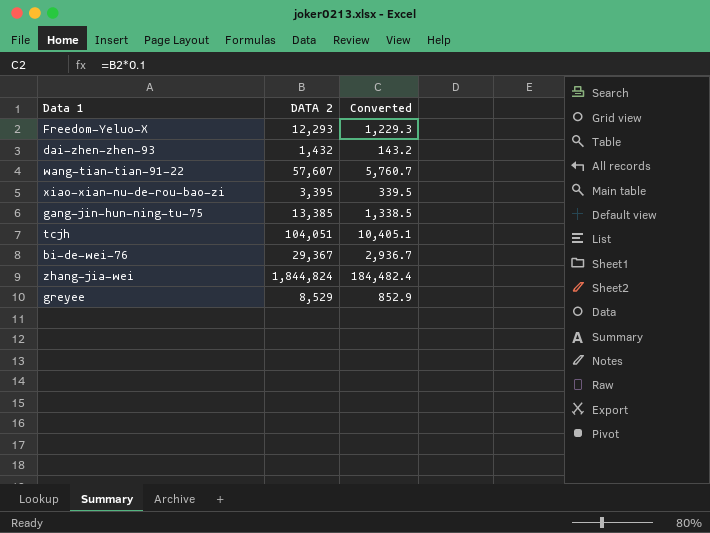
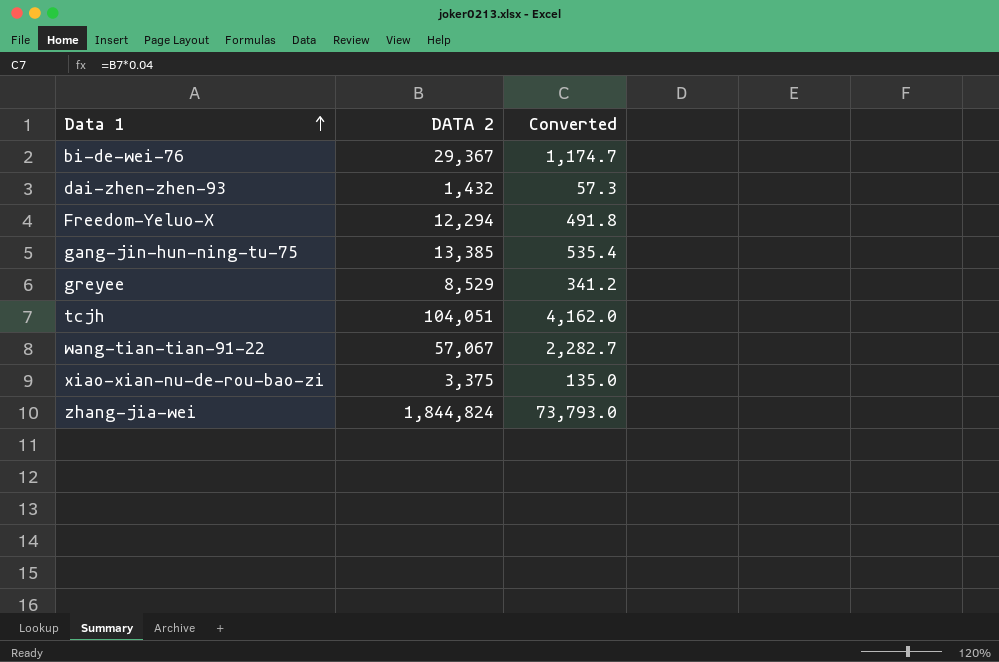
row order: none -> Data 1 ascending
column Converted | formula: [DATA 2] * 0.1 -> [DATA 2] * 0.04
Freedom-Yeluo-X | DATA 2: 12,293 -> 12,294
wang-tian-tian-91-22 | DATA 2: 57,607 -> 57,067
xiao-xian-nu-de-rou-bao-zi | DATA 2: 3,395 -> 3,375

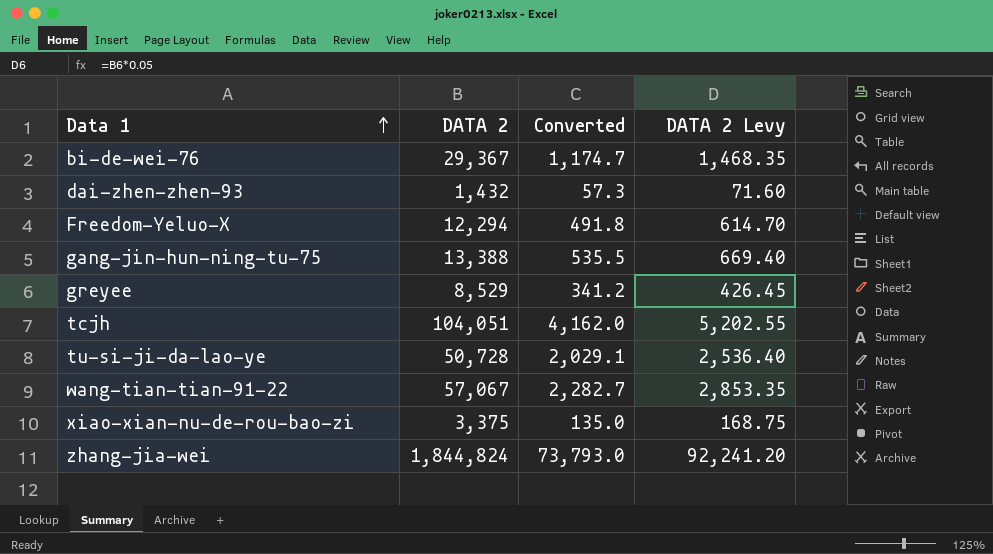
column DATA 2 Levy | formula: none -> [DATA 2] * 0.05
gang-jin-hun-ning-tu-75 | DATA 2: 13,385 -> 13,388
gang-jin-hun-ning-tu-75 | Converted: 535.4 -> 535.5
row tu-si-ji-da-lao-ye: none -> 50,728 | 2,029.1 | 2,536.40

